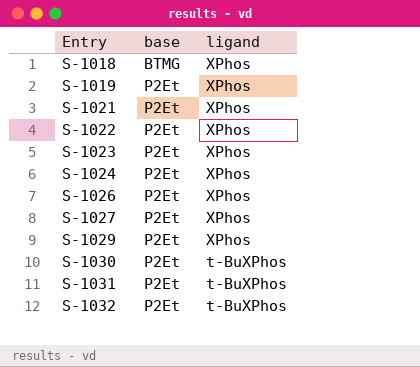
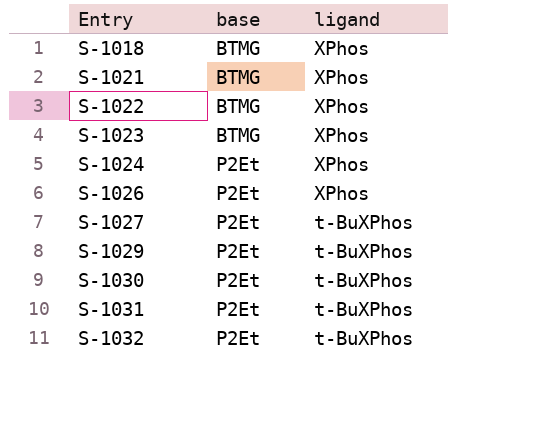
row S-1019: P2Et | XPhos -> none
S-1021 | base: P2Et -> BTMG
S-1022 | base: P2Et -> BTMG
S-1023 | base: P2Et -> BTMG
S-1027 | ligand: XPhos -> t-BuXPhos
S-1029 | ligand: XPhos -> t-BuXPhos

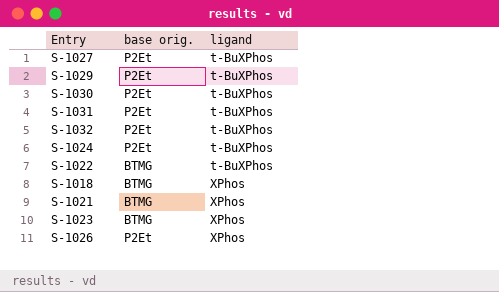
row order: Entry ascending -> ligand ascending
column name: base -> base orig.
S-1024 | ligand: XPhos -> t-BuXPhos
S-1022 | ligand: XPhos -> t-BuXPhos

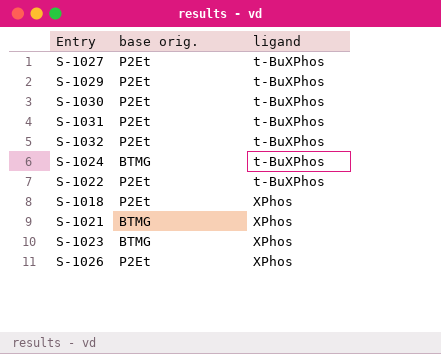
S-1024 | base orig.: P2Et -> BTMG
S-1022 | base orig.: BTMG -> P2Et
S-1018 | base orig.: BTMG -> P2Et

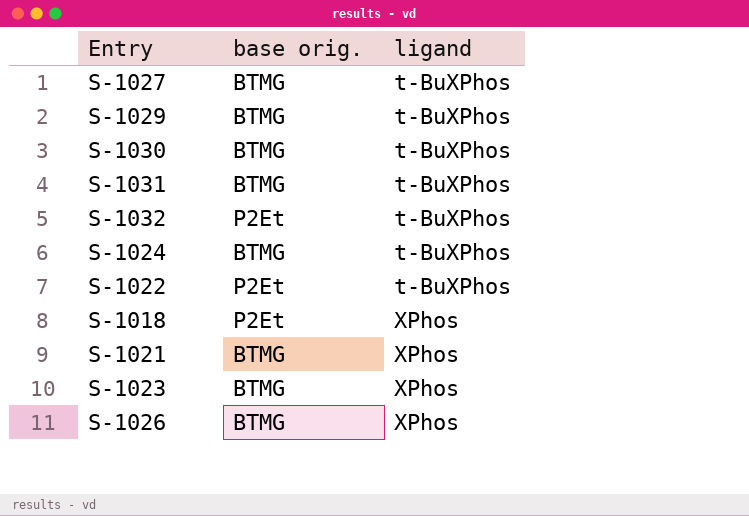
S-1027 | base orig.: P2Et -> BTMG
S-1029 | base orig.: P2Et -> BTMG
S-1030 | base orig.: P2Et -> BTMG
S-1031 | base orig.: P2Et -> BTMG
S-1026 | base orig.: P2Et -> BTMG

